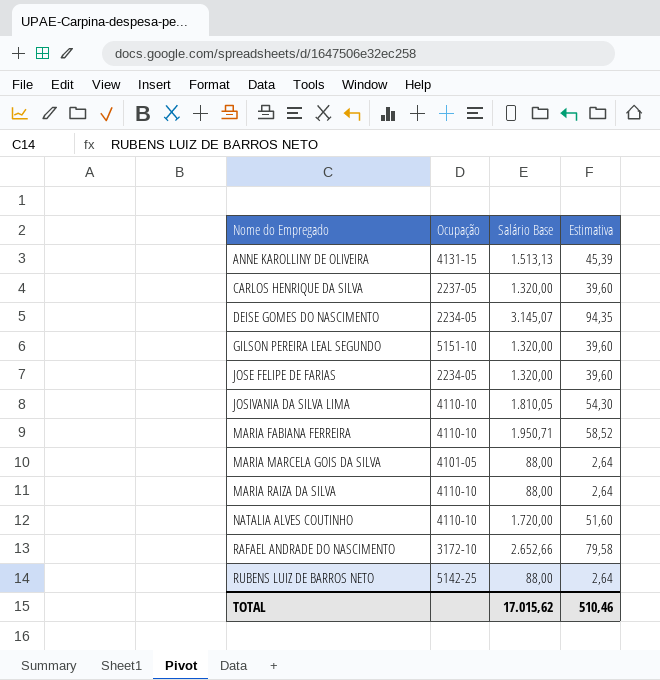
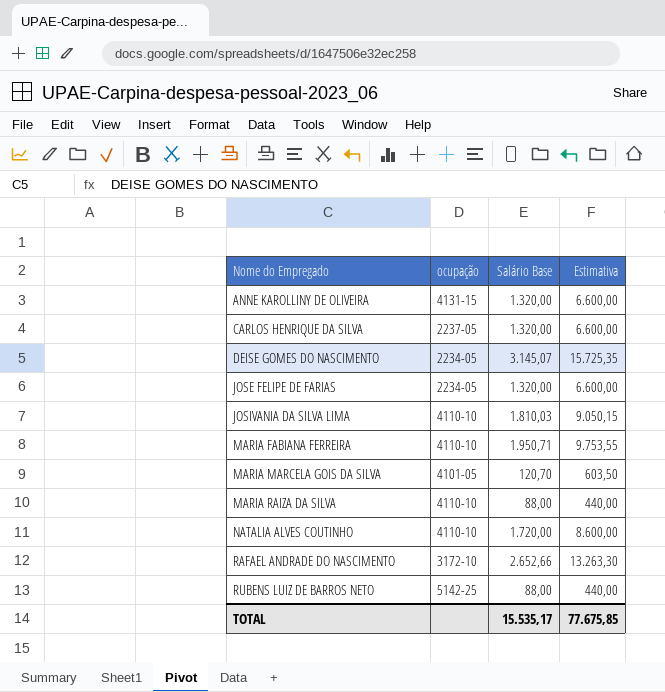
column name: Ocupação -> ocupação
column Estimativa | formula: [Salário Base] * 0,03 -> [Salário Base] * 5
row GILSON PEREIRA LEAL SEGUNDO: 5151-10 | 1.320,00 | 39,60 -> none
ANNE KAROLLINY DE OLIVEIRA | Salário Base: 1.513,13 -> 1.320,00
JOSIVANIA DA SILVA LIMA | Salário Base: 1.810,05 -> 1.810,03
MARIA MARCELA GOIS DA SILVA | Salário Base: 88,00 -> 120,70
TOTAL | Salário Base: 17.015,62 -> 15.535,17
TOTAL | Estimativa: 510,46 -> 77.675,85

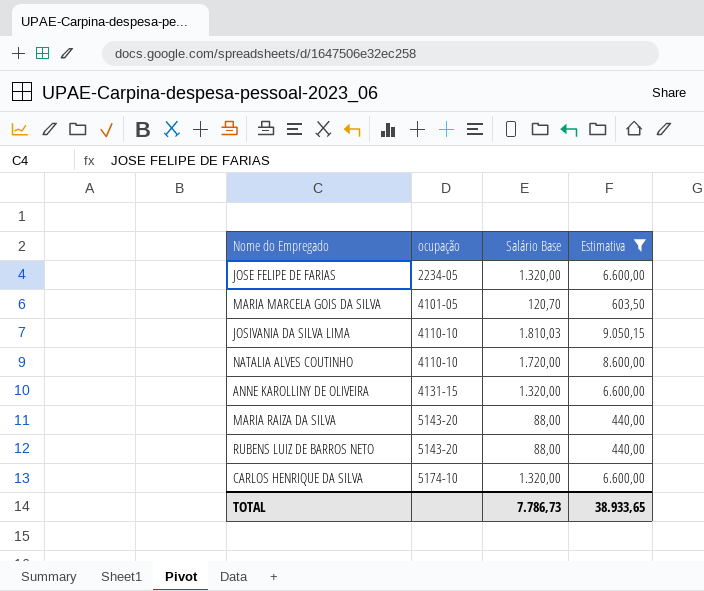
filter: none -> Estimativa <= 9.050,15
row order: Nome do Empregado ascending -> ocupação ascending
MARIA RAIZA DA SILVA | ocupação: 4110-10 -> 5143-20
RUBENS LUIZ DE BARROS NETO | ocupação: 5142-25 -> 5143-20
CARLOS HENRIQUE DA SILVA | ocupação: 2237-05 -> 5174-10
TOTAL | Salário Base: 15.535,17 -> 7.786,73
TOTAL | Estimativa: 77.675,85 -> 38.933,65

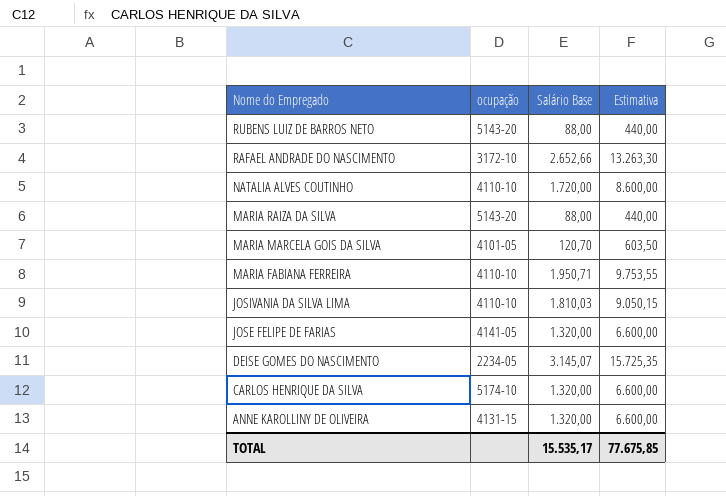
filter: Estimativa <= 9.050,15 -> none
row order: ocupação ascending -> Nome do Empregado descending
JOSE FELIPE DE FARIAS | ocupação: 2234-05 -> 4141-05
TOTAL | Salário Base: 7.786,73 -> 15.535,17
TOTAL | Estimativa: 38.933,65 -> 77.675,85

